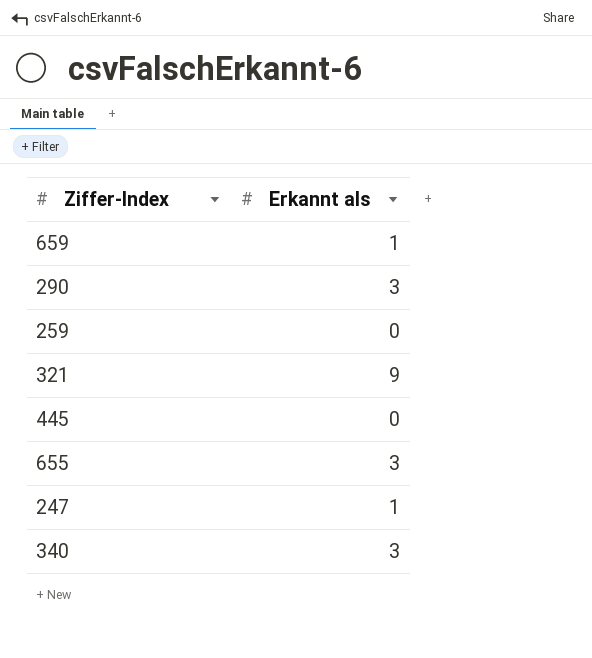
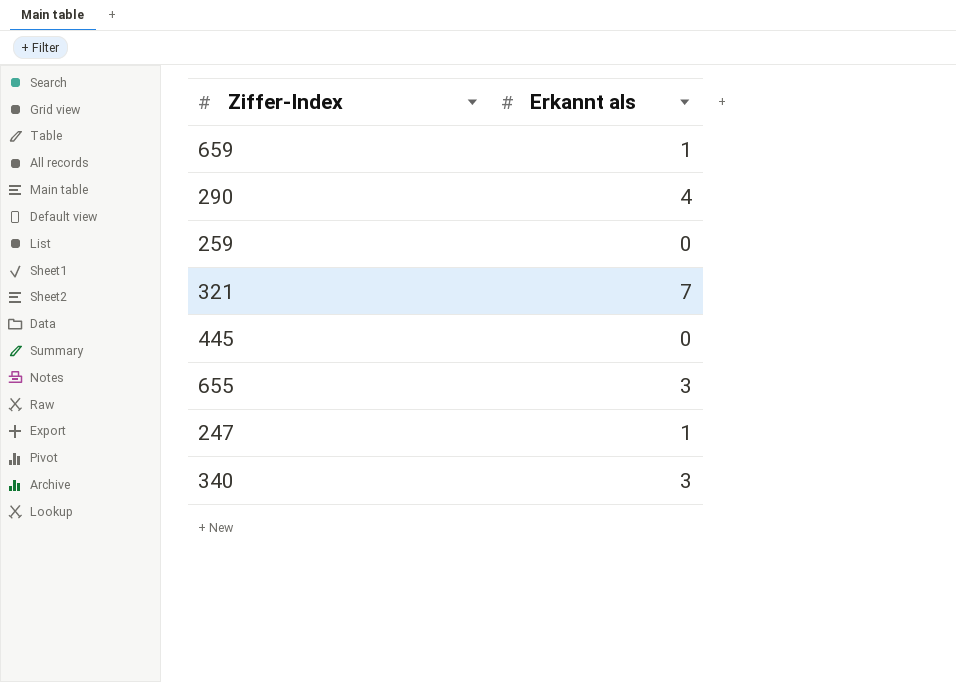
290 | Erkannt als: 3 -> 4
321 | Erkannt als: 9 -> 7

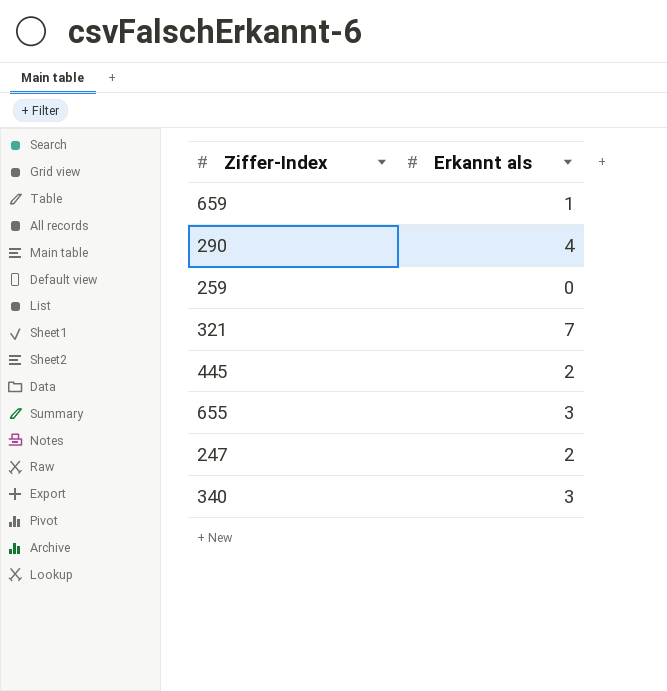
445 | Erkannt als: 0 -> 2
247 | Erkannt als: 1 -> 2

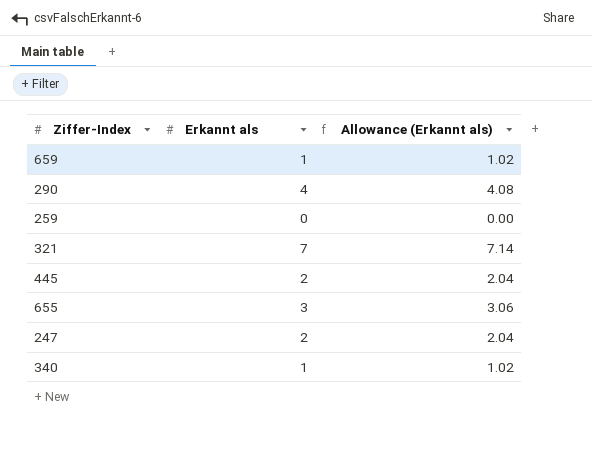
column Allowance (Erkannt als) | formula: none -> [Erkannt als] * 1.02
340 | Erkannt als: 3 -> 1

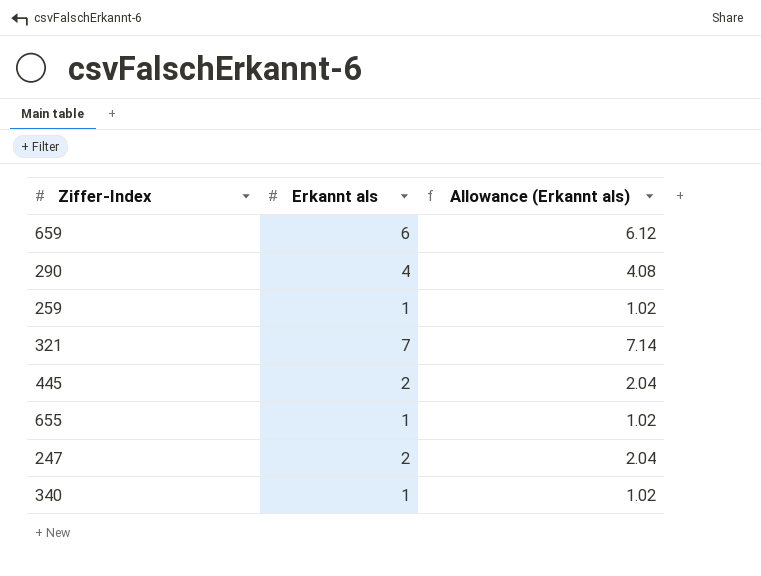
659 | Erkannt als: 1 -> 6
659 | Allowance (Erkannt als): 1.02 -> 6.12
259 | Erkannt als: 0 -> 1
259 | Allowance (Erkannt als): 0.00 -> 1.02
655 | Erkannt als: 3 -> 1
655 | Allowance (Erkannt als): 3.06 -> 1.02

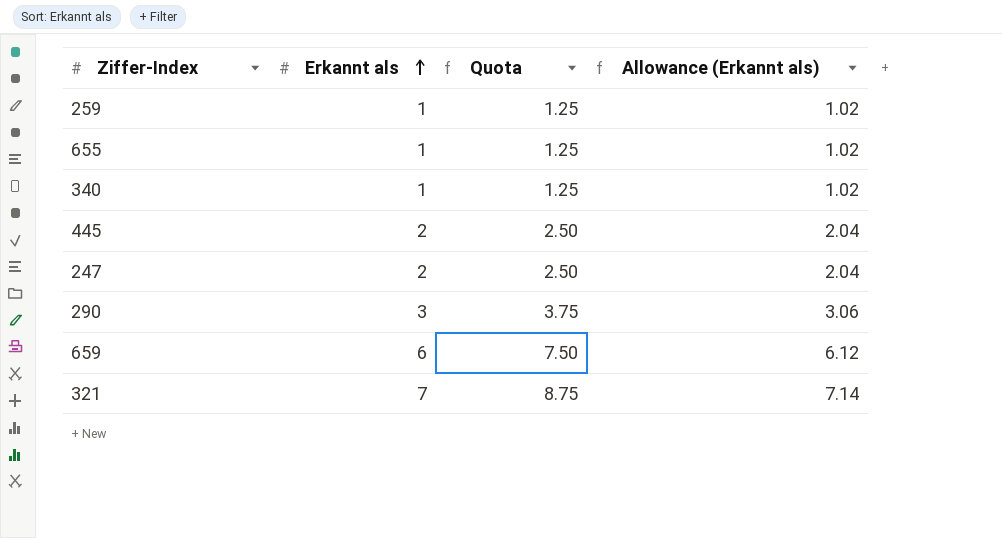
row order: none -> Erkannt als ascending
column Quota | formula: none -> [Erkannt als] * 1.25
290 | Erkannt als: 4 -> 3
290 | Allowance (Erkannt als): 4.08 -> 3.06

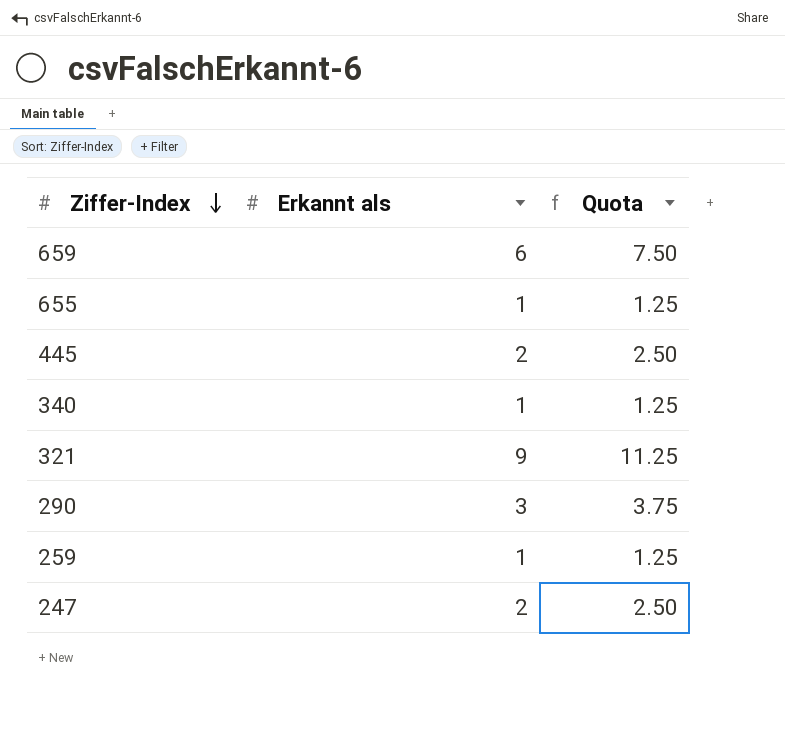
row order: Erkannt als ascending -> Ziffer-Index descending
column Allowance (Erkannt als) | formula: [Erkannt als] * 1.02 -> none
321 | Erkannt als: 7 -> 9
321 | Quota: 8.75 -> 11.25

